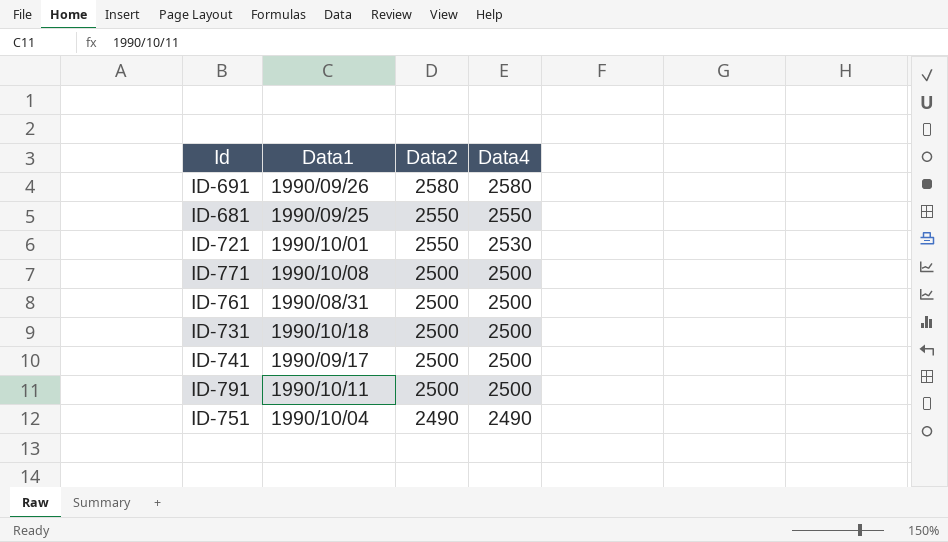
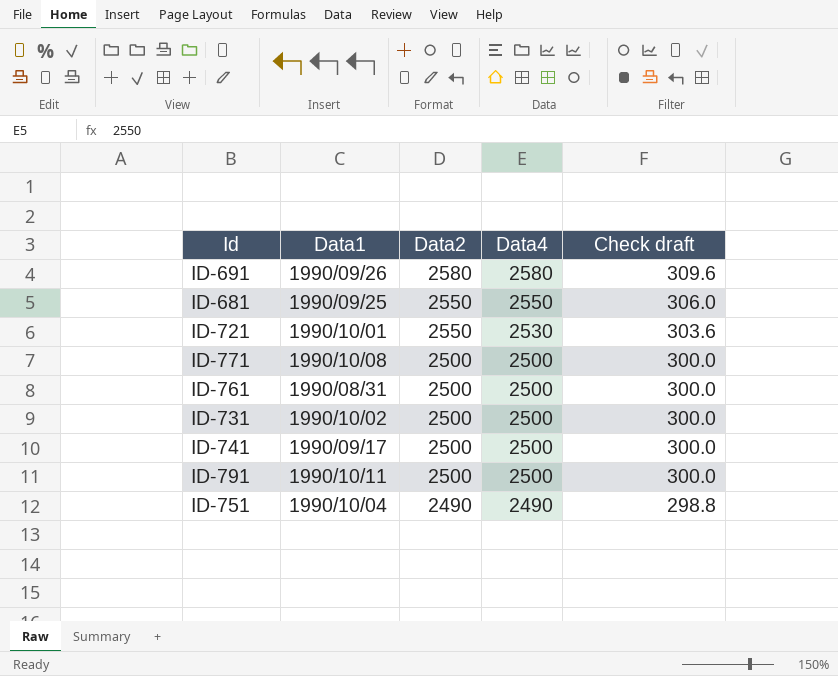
column Check draft | formula: none -> [Data4] * 0.12
ID-731 | Data1: 1990/10/18 -> 1990/10/02

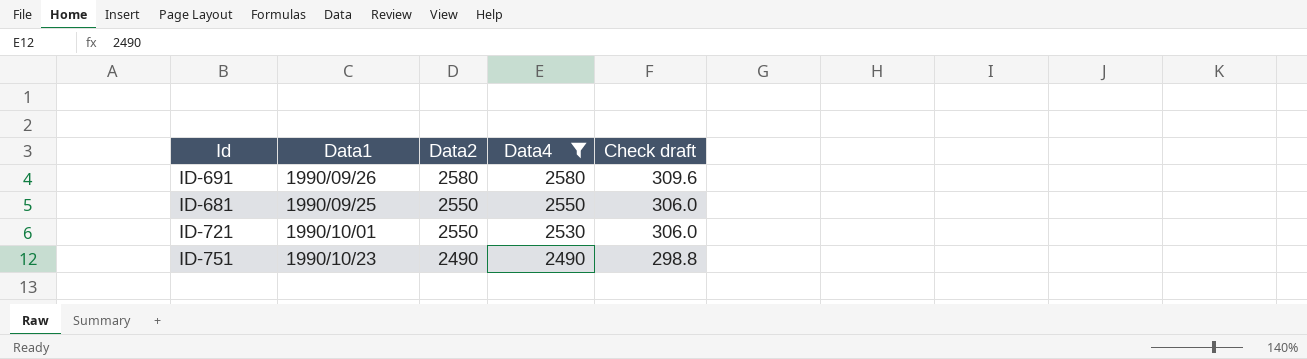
filter: none -> Data4 != 2500
column Check draft | formula: [Data4] * 0.12 -> [Data2] * 0.12
ID-751 | Data1: 1990/10/04 -> 1990/10/23

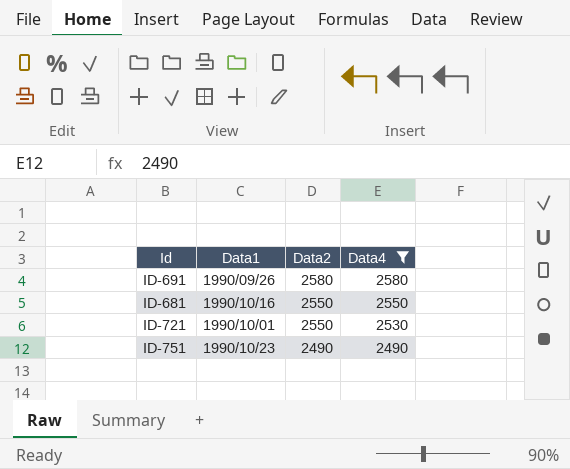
column Check draft | formula: [Data2] * 0.12 -> none
ID-681 | Data1: 1990/09/25 -> 1990/10/16

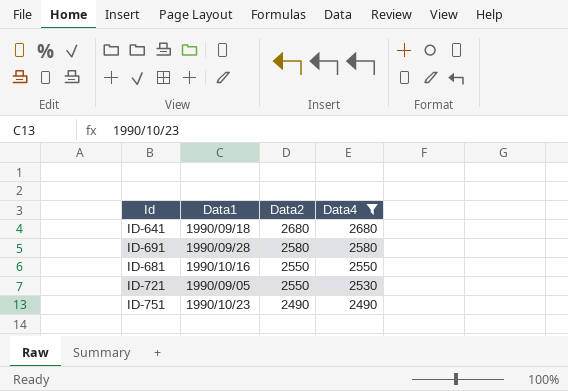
row ID-641: none -> 1990/09/18 | 2680 | 2680
ID-691 | Data1: 1990/09/26 -> 1990/09/28
ID-721 | Data1: 1990/10/01 -> 1990/09/05

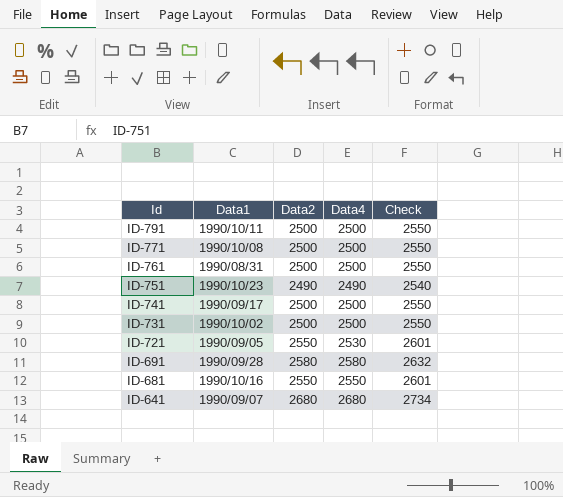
filter: Data4 != 2500 -> none
row order: Data2 descending -> Id descending
column Check | formula: none -> [Data2] * 1.02
ID-641 | Data1: 1990/09/18 -> 1990/09/07

